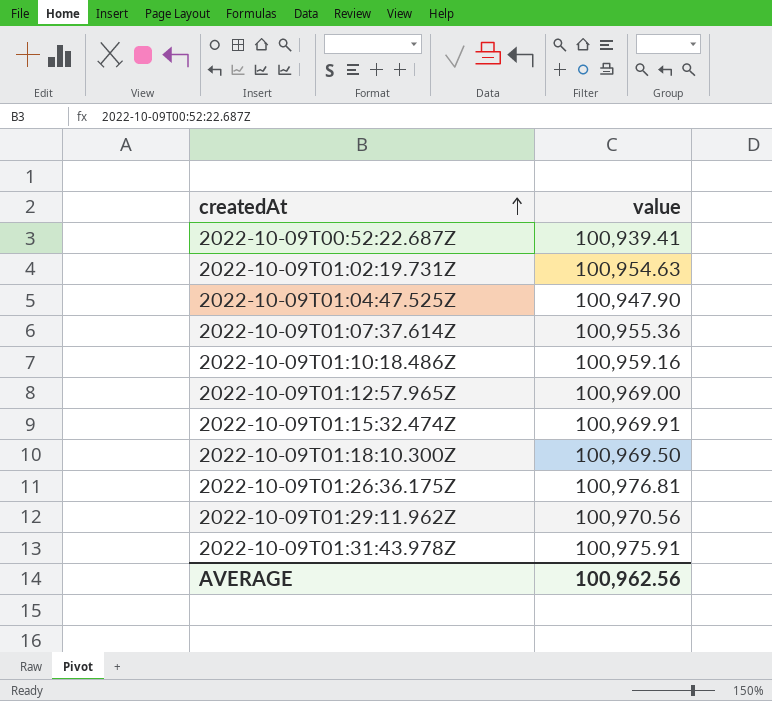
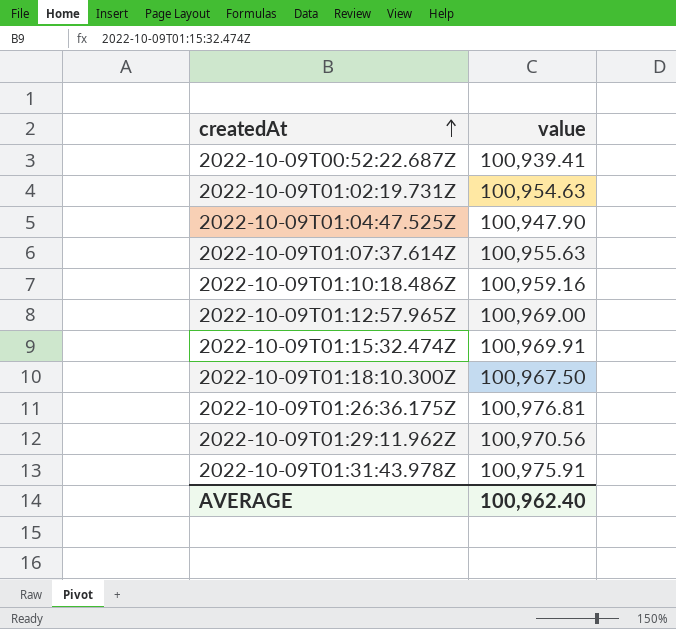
2022-10-09T01:07:37.614Z | value: 100,955.36 -> 100,955.63
2022-10-09T01:18:10.300Z | value: 100,969.50 -> 100,967.50
AVERAGE | value: 100,962.56 -> 100,962.40

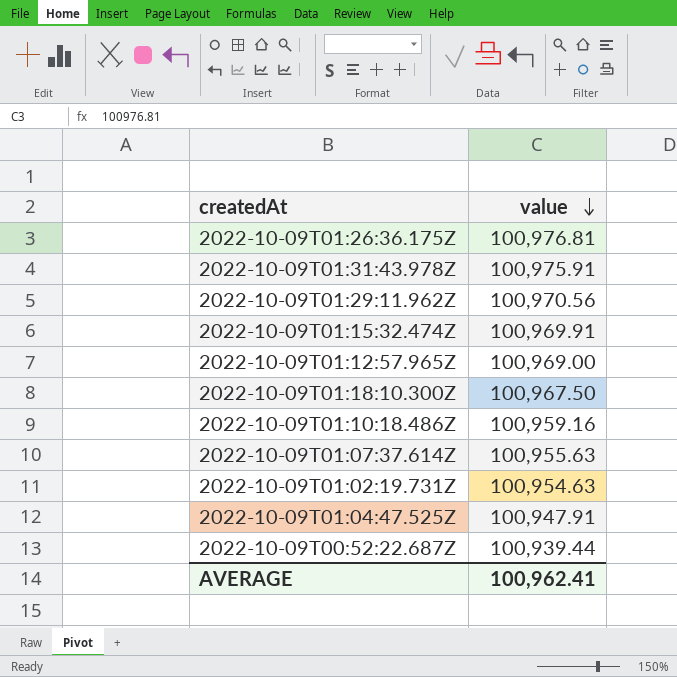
row order: createdAt ascending -> value descending
2022-10-09T01:04:47.525Z | value: 100,947.90 -> 100,947.91
2022-10-09T00:52:22.687Z | value: 100,939.41 -> 100,939.44
AVERAGE | value: 100,962.40 -> 100,962.41

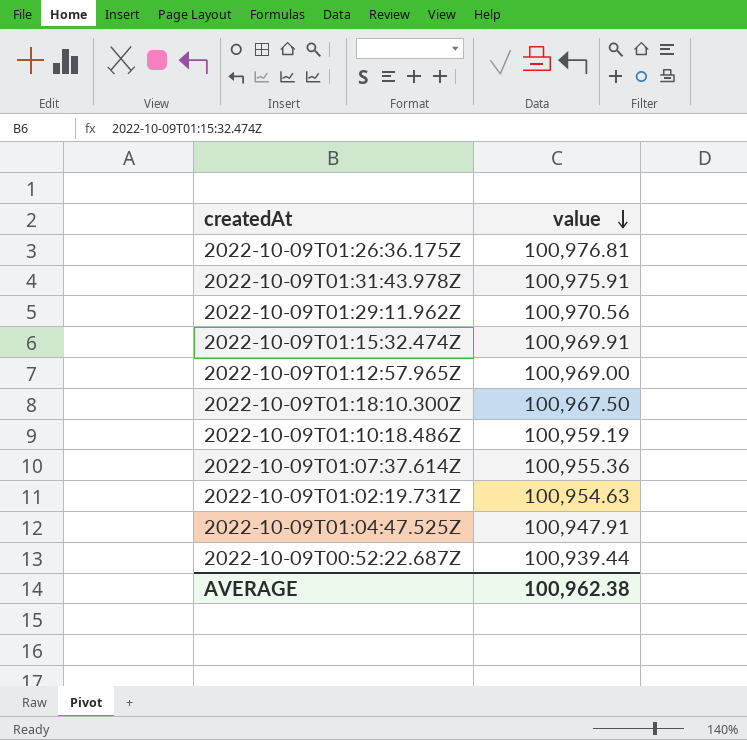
2022-10-09T01:10:18.486Z | value: 100,959.16 -> 100,959.19
2022-10-09T01:07:37.614Z | value: 100,955.63 -> 100,955.36
AVERAGE | value: 100,962.41 -> 100,962.38

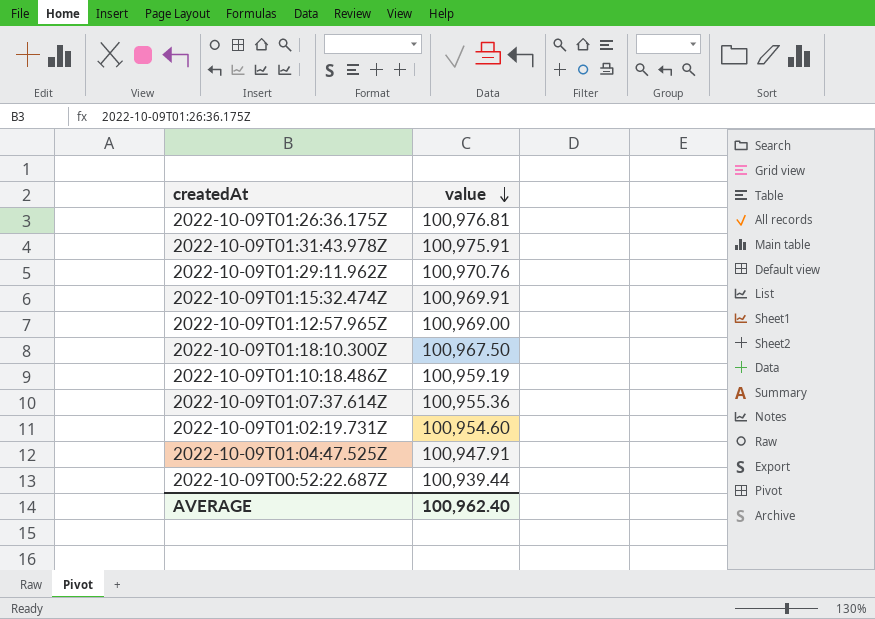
2022-10-09T01:29:11.962Z | value: 100,970.56 -> 100,970.76
2022-10-09T01:02:19.731Z | value: 100,954.63 -> 100,954.60
AVERAGE | value: 100,962.38 -> 100,962.40

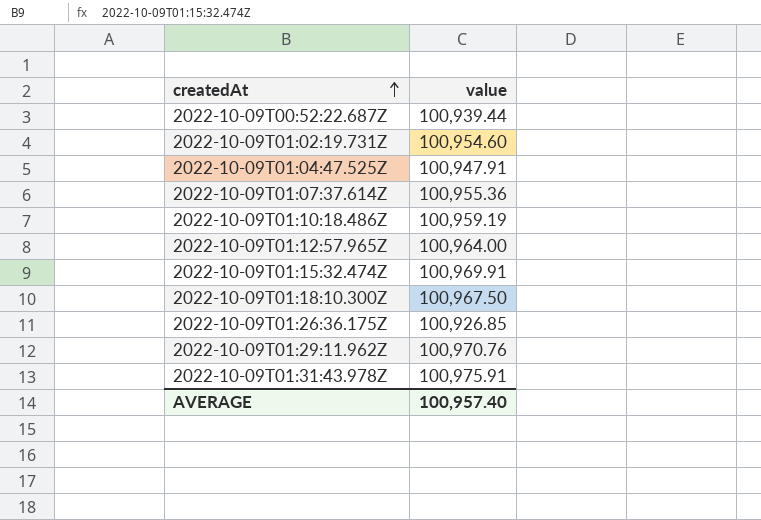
row order: value descending -> createdAt ascending
2022-10-09T01:12:57.965Z | value: 100,969.00 -> 100,964.00
2022-10-09T01:26:36.175Z | value: 100,976.81 -> 100,926.85
AVERAGE | value: 100,962.40 -> 100,957.40

